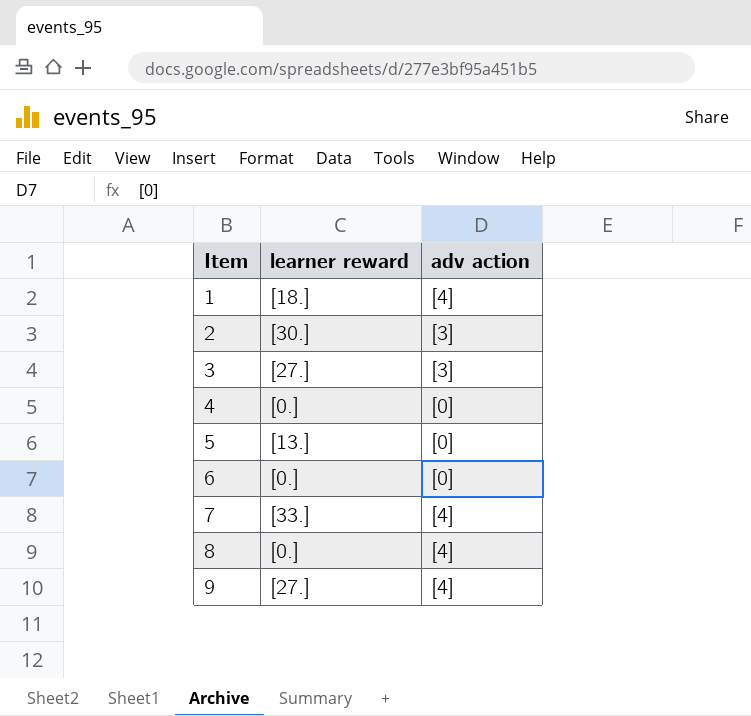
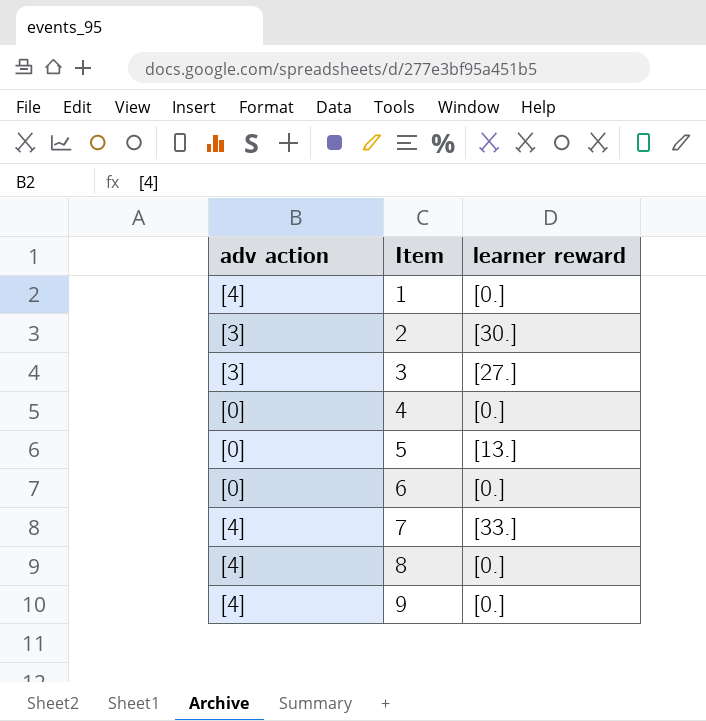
column adv action | position: 3 -> 1
1 | learner reward: [18.] -> [0.]
9 | learner reward: [27.] -> [0.]

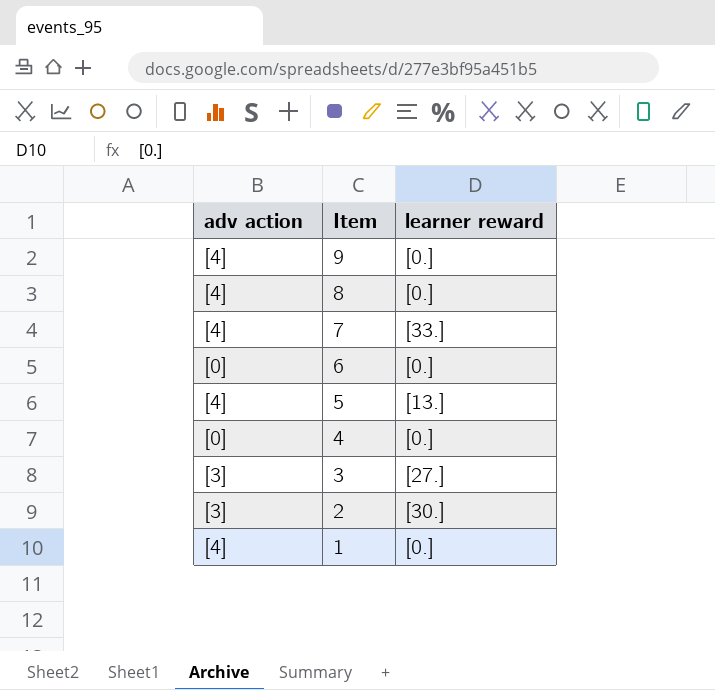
row order: Item ascending -> Item descending
5 | adv action: [0] -> [4]

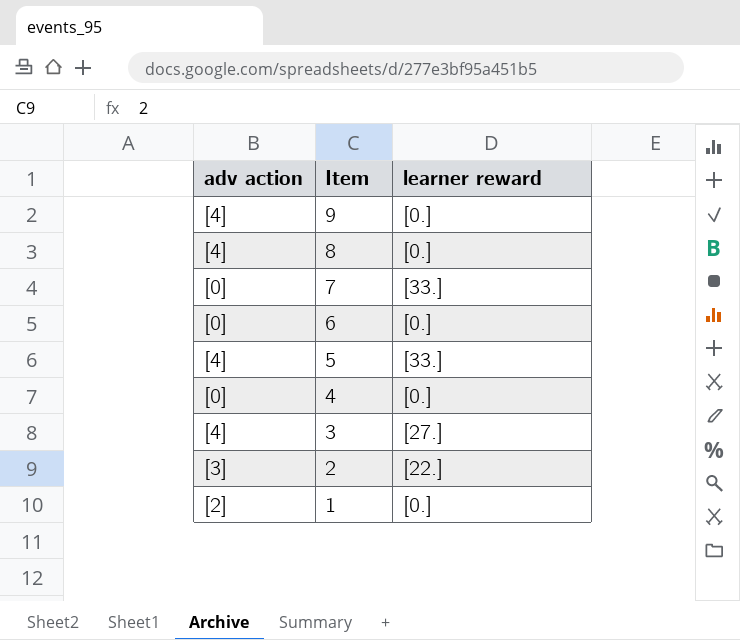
7 | adv action: [4] -> [0]
5 | learner reward: [13.] -> [33.]
3 | adv action: [3] -> [4]
2 | learner reward: [30.] -> [22.]
1 | adv action: [4] -> [2]

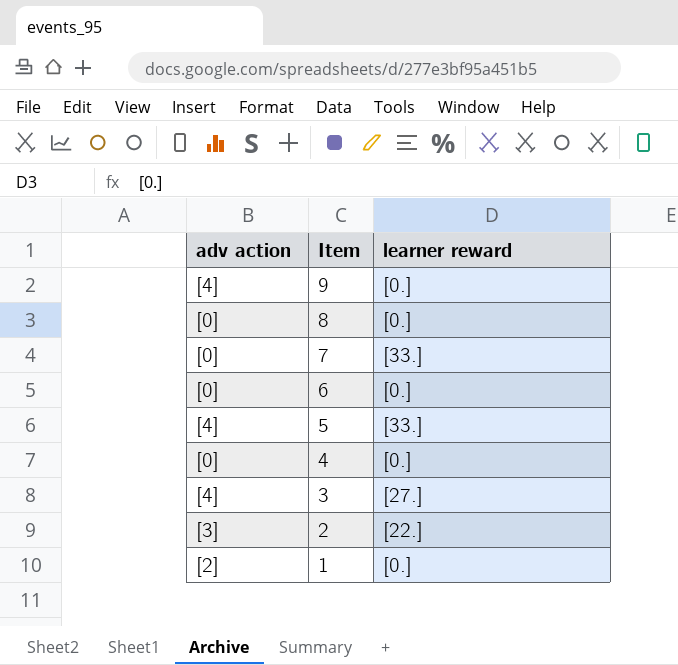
8 | adv action: [4] -> [0]

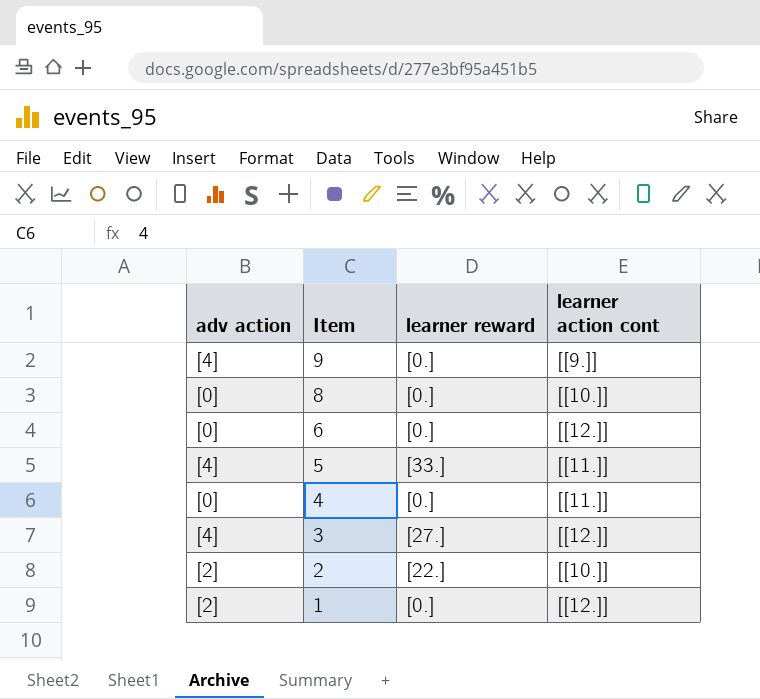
column learner action cont | position: none -> 4
row 7: [0] | [33.] -> none
2 | adv action: [3] -> [2]

